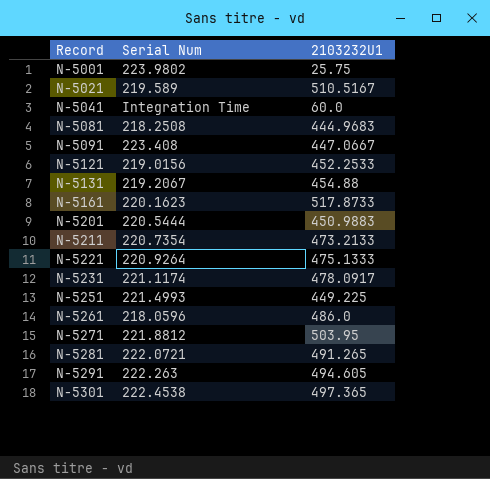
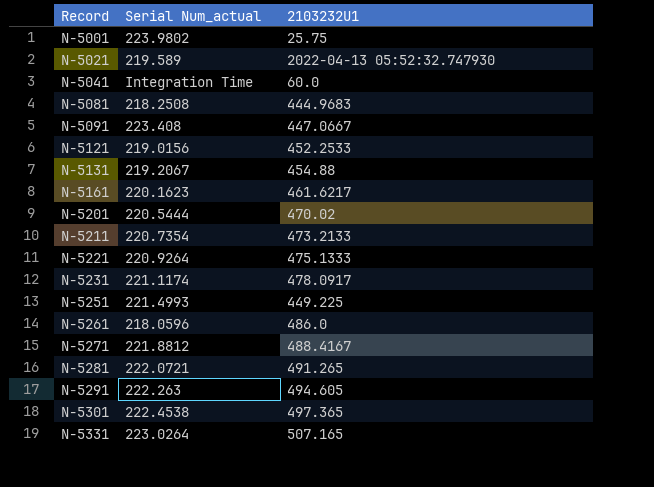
column name: Serial Num -> Serial Num_actual
N-5021 | 2103232U1: 510.5167 -> 2022-04-13 05:52:32.747930
N-5161 | 2103232U1: 517.8733 -> 461.6217
N-5201 | 2103232U1: 450.9883 -> 470.02
N-5271 | 2103232U1: 503.95 -> 488.4167
row N-5331: none -> 223.0264 | 507.165

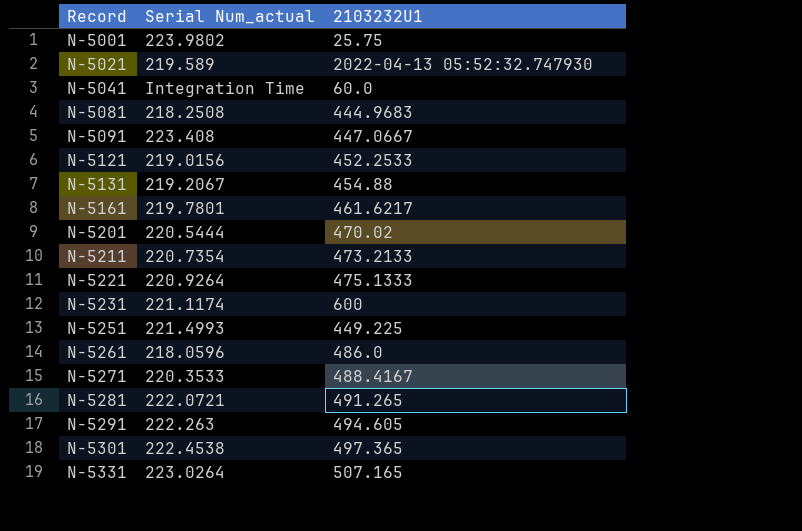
N-5161 | Serial Num_actual: 220.1623 -> 219.7801
N-5231 | 2103232U1: 478.0917 -> 600
N-5271 | Serial Num_actual: 221.8812 -> 220.3533

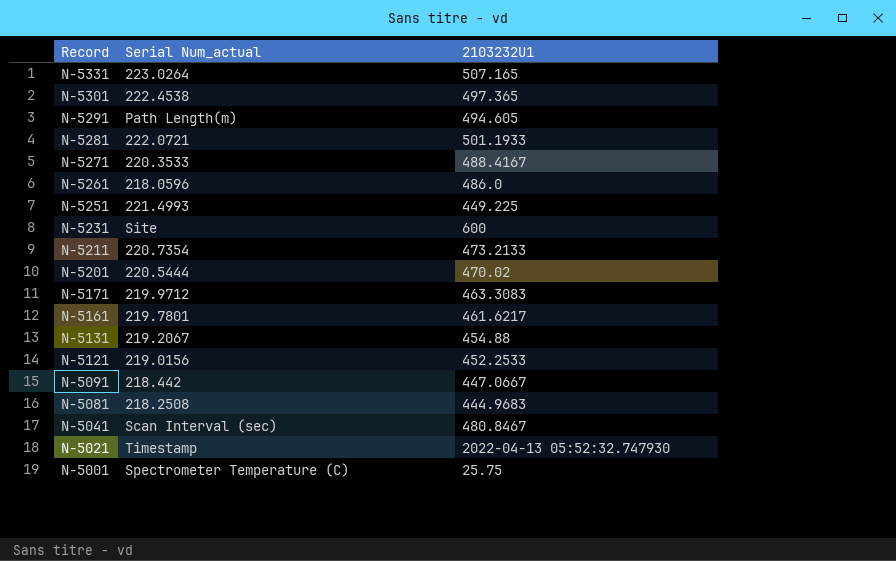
row order: Record ascending -> Record descending
row N-5221: 220.9264 | 475.1333 -> none
N-5291 | Serial Num_actual: 222.263 -> Path Length(m)
N-5281 | 2103232U1: 491.265 -> 501.1933
N-5231 | Serial Num_actual: 221.1174 -> Site
row N-5171: none -> 219.9712 | 463.3083
N-5091 | Serial Num_actual: 223.408 -> 218.442
N-5041 | Serial Num_actual: Integration Time -> Scan Interval (sec)
N-5041 | 2103232U1: 60.0 -> 480.8467
N-5021 | Serial Num_actual: 219.589 -> Timestamp
N-5001 | Serial Num_actual: 223.9802 -> Spectrometer Temperature (C)

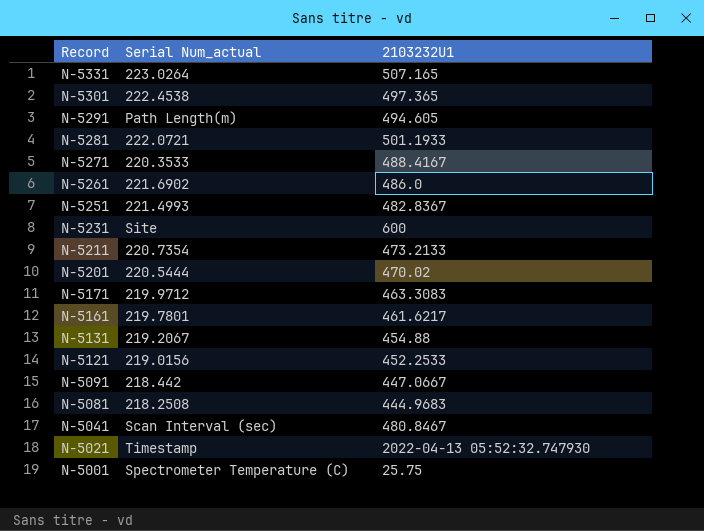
N-5261 | Serial Num_actual: 218.0596 -> 221.6902
N-5251 | 2103232U1: 449.225 -> 482.8367

